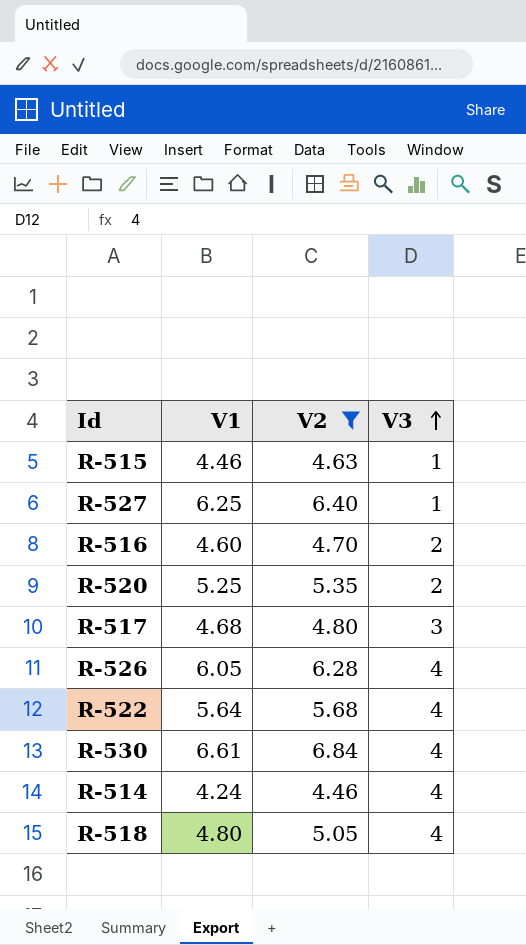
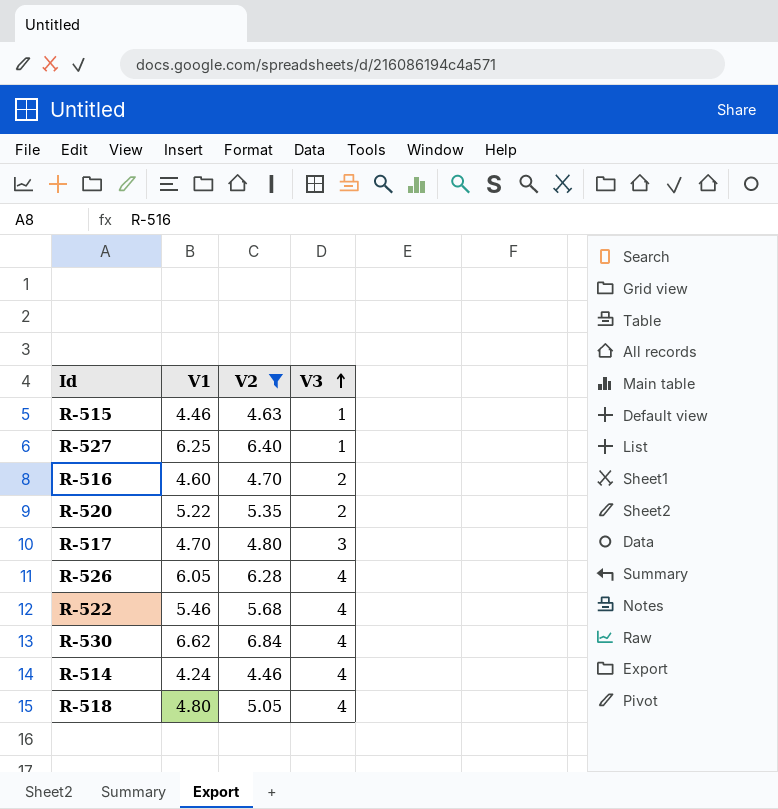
R-520 | V1: 5.25 -> 5.22
R-517 | V1: 4.68 -> 4.70
R-522 | V1: 5.64 -> 5.46
R-530 | V1: 6.61 -> 6.62

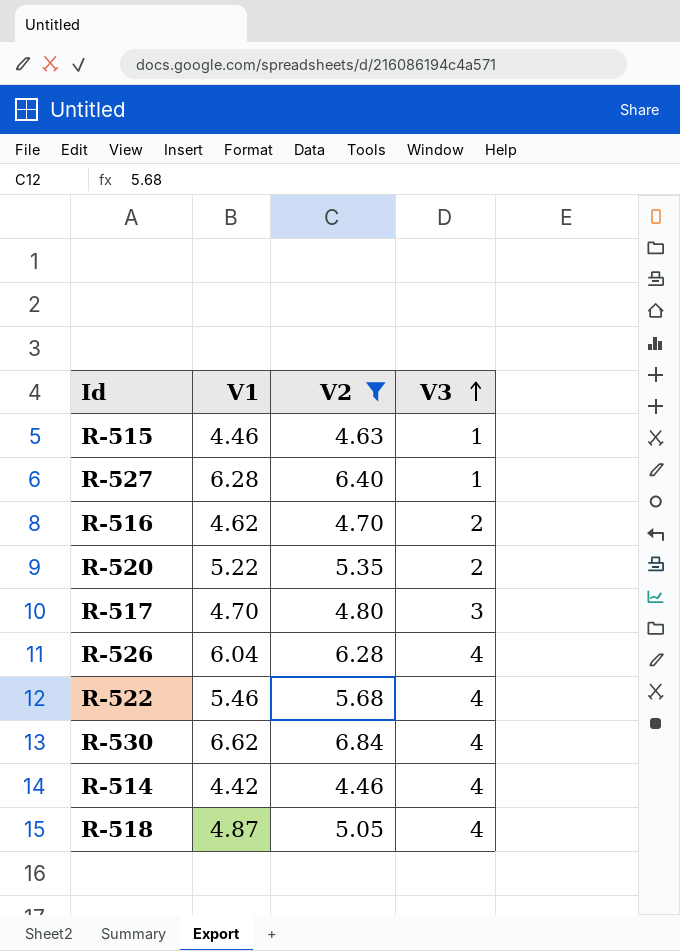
R-527 | V1: 6.25 -> 6.28
R-516 | V1: 4.60 -> 4.62
R-526 | V1: 6.05 -> 6.04
R-514 | V1: 4.24 -> 4.42
R-518 | V1: 4.80 -> 4.87

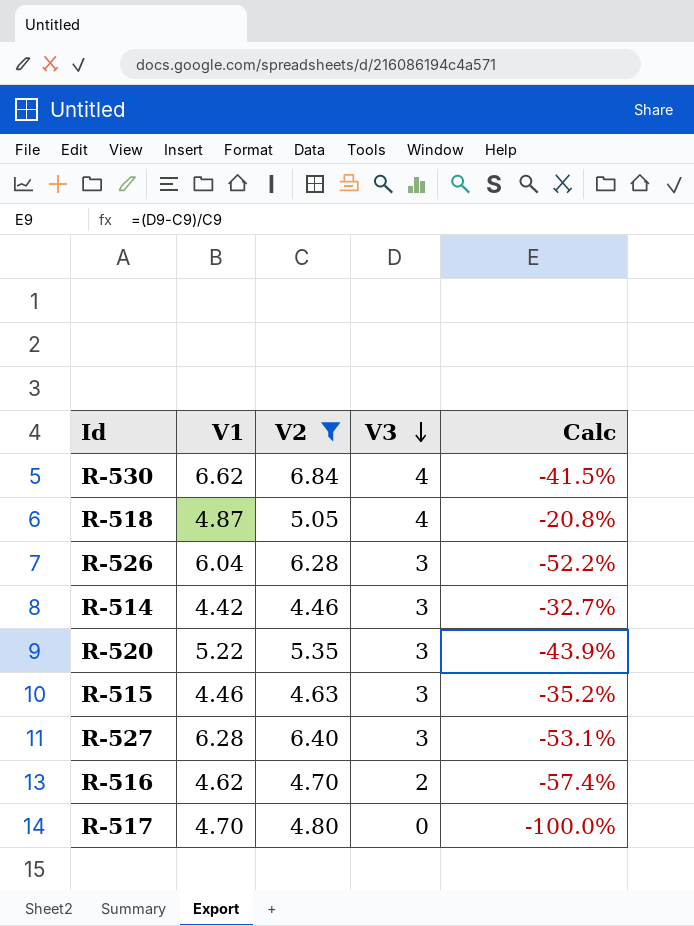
row order: V3 ascending -> V3 descending
column Calc | formula: none -> ([V3] - [V2]) / [V2]
row R-522: 5.46 | 5.68 | 4 -> none
R-526 | V3: 4 -> 3
R-514 | V3: 4 -> 3
R-520 | V3: 2 -> 3
R-515 | V3: 1 -> 3
R-527 | V3: 1 -> 3
R-517 | V3: 3 -> 0

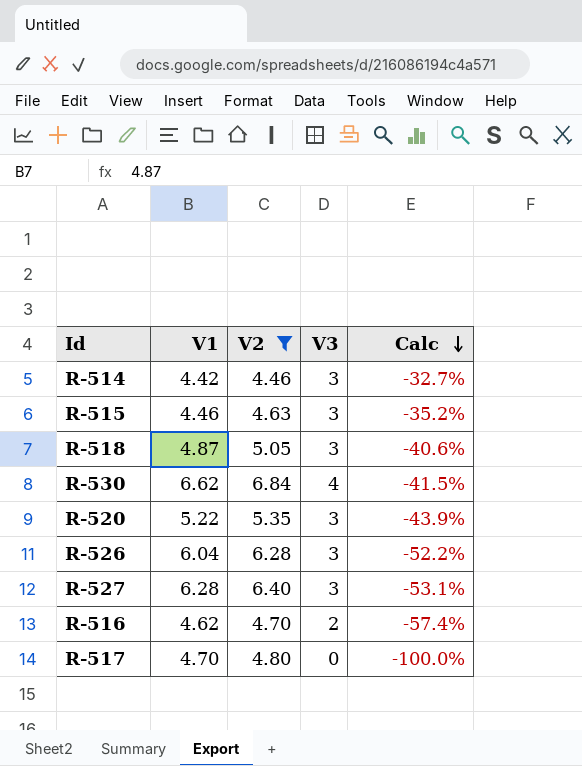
row order: V3 descending -> Calc descending
R-518 | V3: 4 -> 3
R-518 | Calc: -20.8% -> -40.6%

